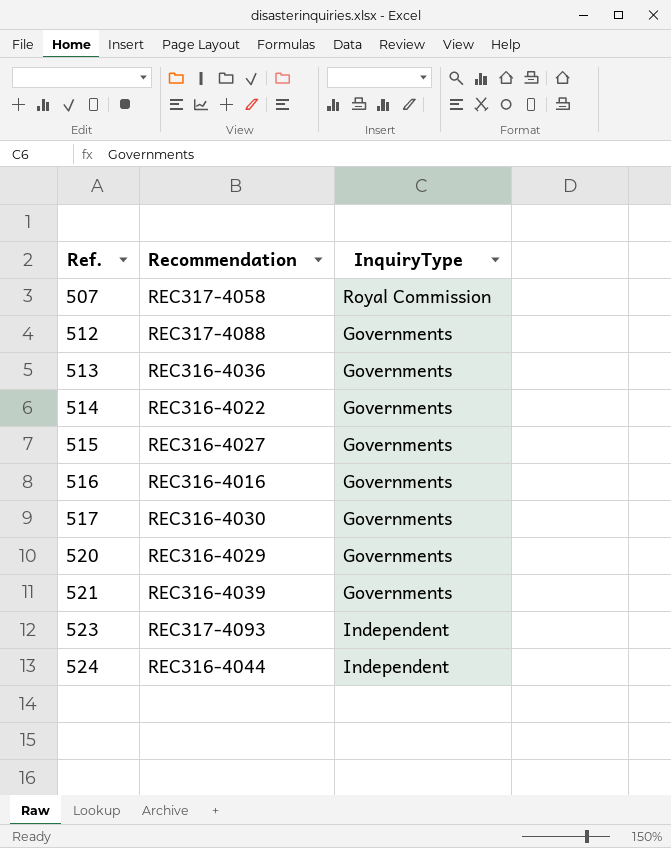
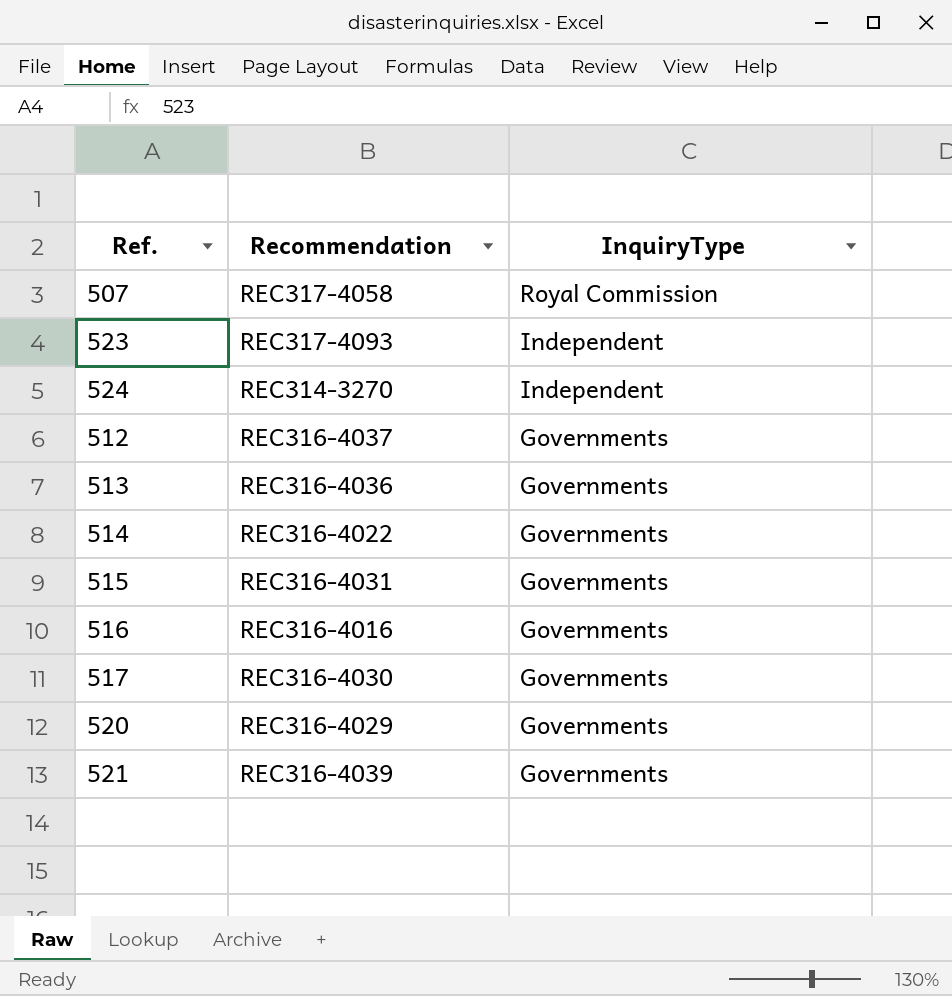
row order: Ref. ascending -> InquiryType descending
524 | Recommendation: REC316-4044 -> REC314-3270
512 | Recommendation: REC317-4088 -> REC316-4037
515 | Recommendation: REC316-4027 -> REC316-4031

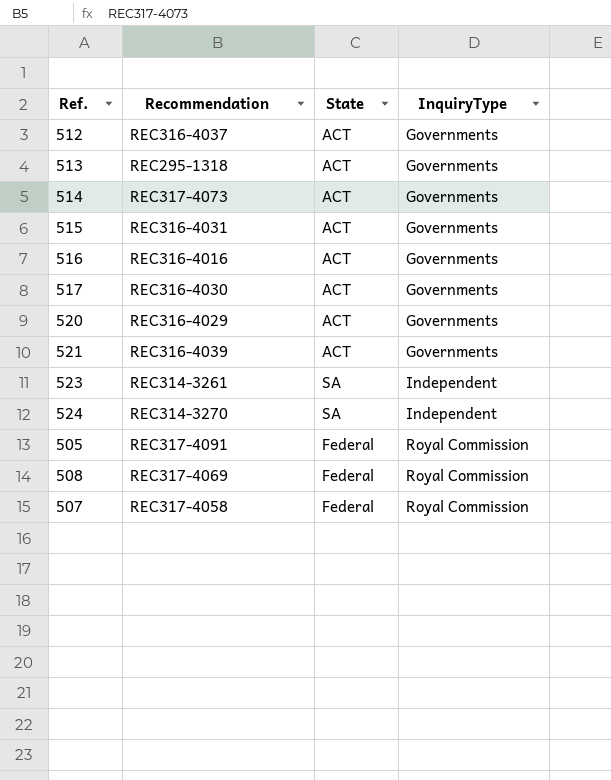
row order: InquiryType descending -> InquiryType ascending
column State | position: none -> 3
513 | Recommendation: REC316-4036 -> REC295-1318
514 | Recommendation: REC316-4022 -> REC317-4073
523 | Recommendation: REC317-4093 -> REC314-3261
row 505: none -> REC317-4091 | Federal | Royal Commission
row 508: none -> REC317-4069 | Federal | Royal Commission

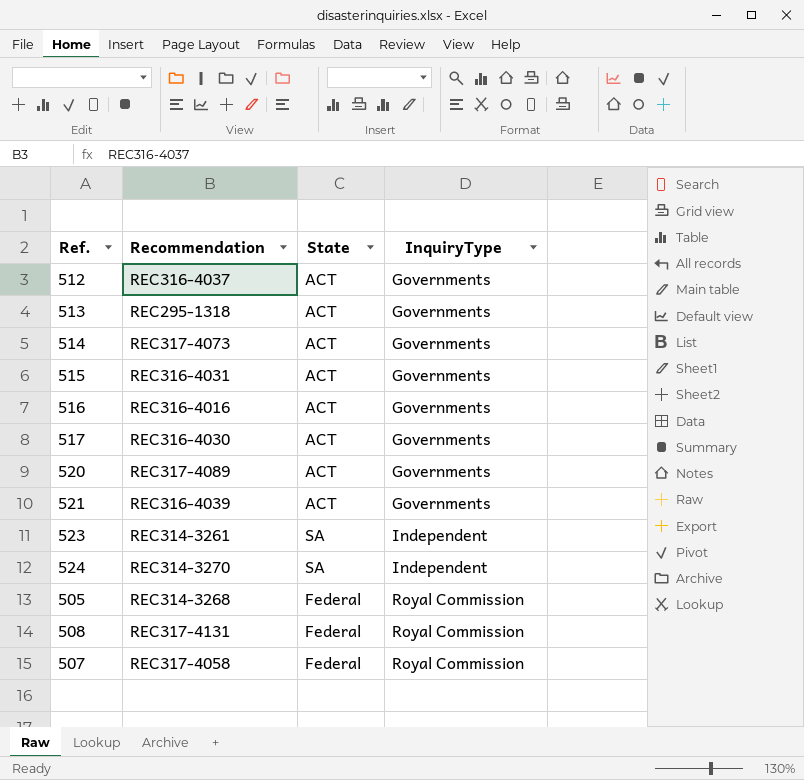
520 | Recommendation: REC316-4029 -> REC317-4089
505 | Recommendation: REC317-4091 -> REC314-3268
508 | Recommendation: REC317-4069 -> REC317-4131

